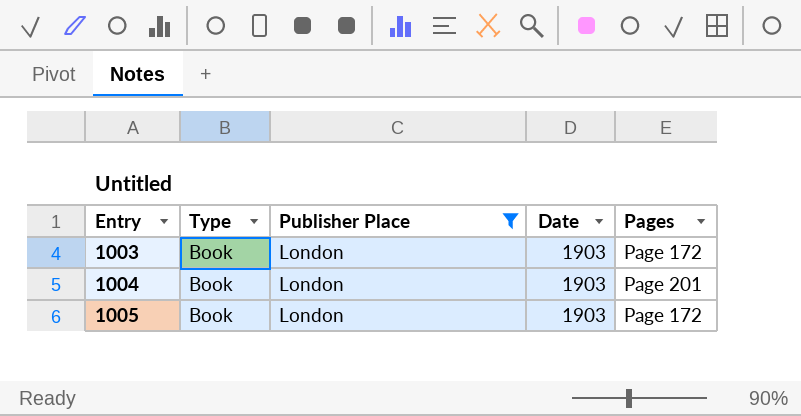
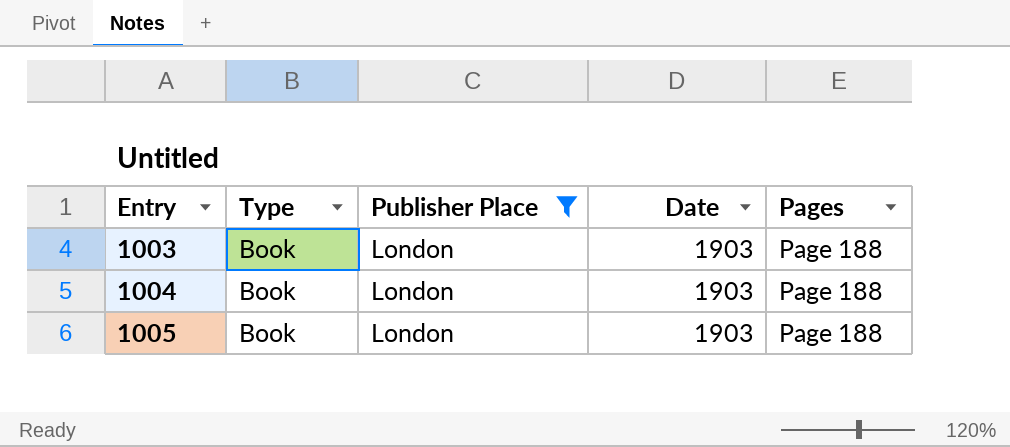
1003 | Pages: Page 172 -> Page 188
1004 | Pages: Page 201 -> Page 188
1005 | Pages: Page 172 -> Page 188

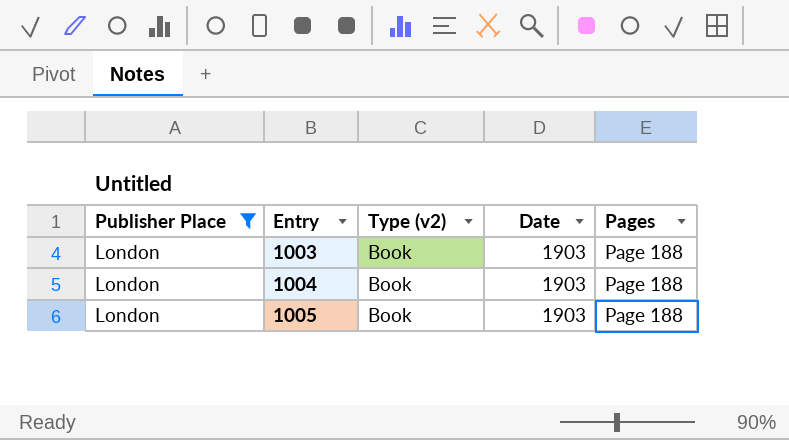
column Publisher Place | position: 3 -> 1
column name: Type -> Type (v2)

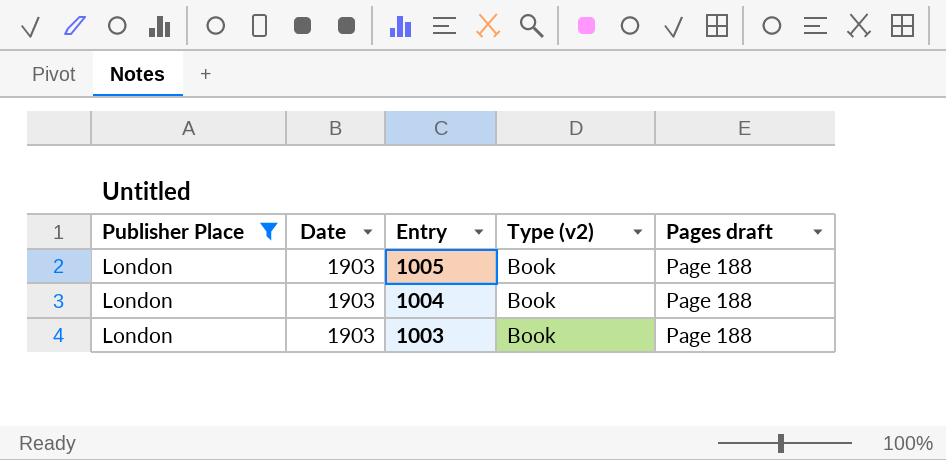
row order: Entry ascending -> Entry descending
column Date | position: 4 -> 2
column name: Pages -> Pages draft

